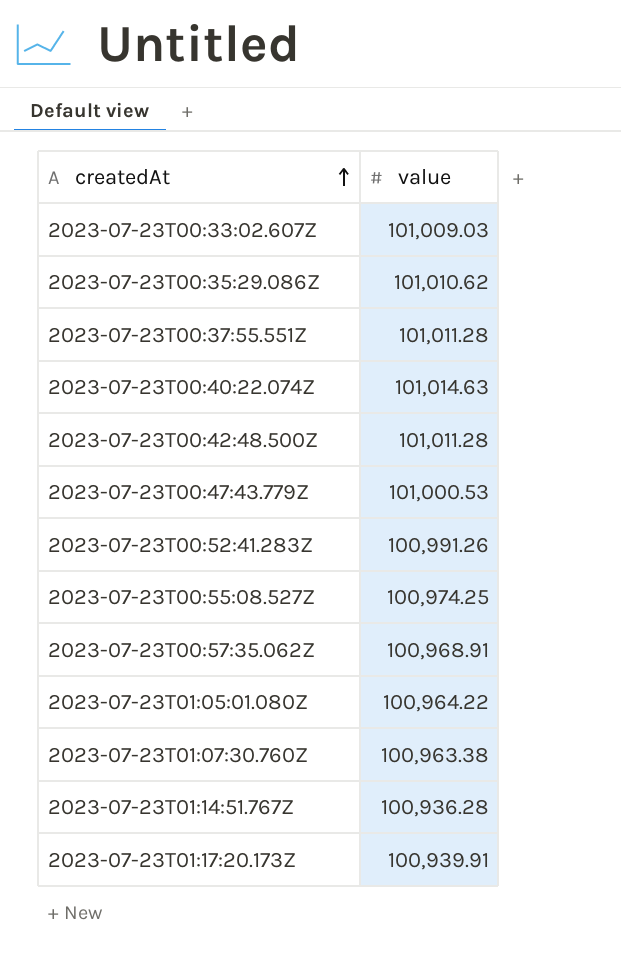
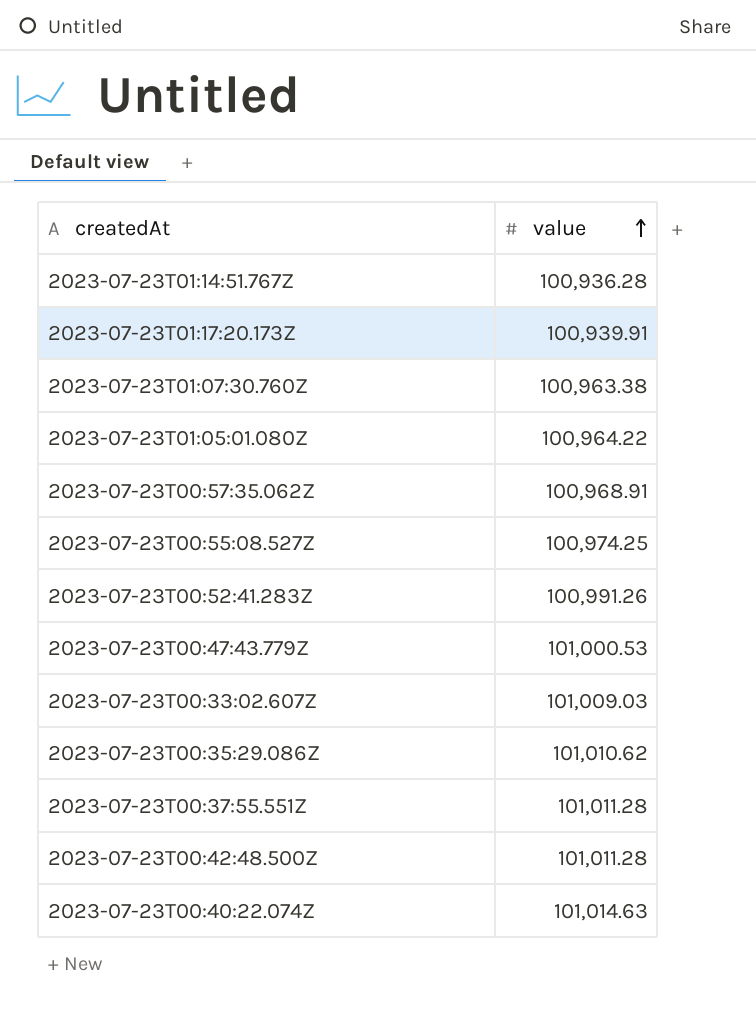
row order: createdAt ascending -> value ascending

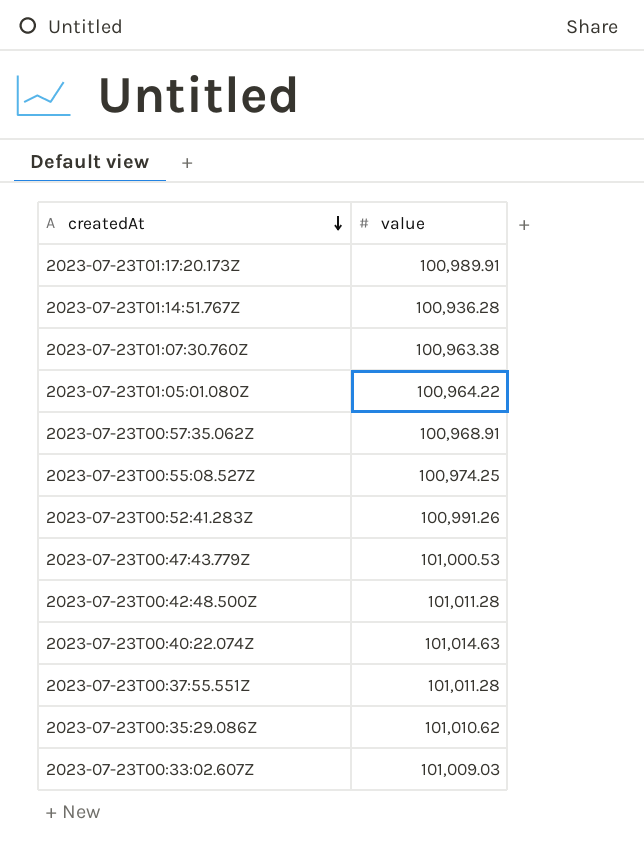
row order: value ascending -> createdAt descending
2023-07-23T01:17:20.173Z | value: 100,939.91 -> 100,989.91

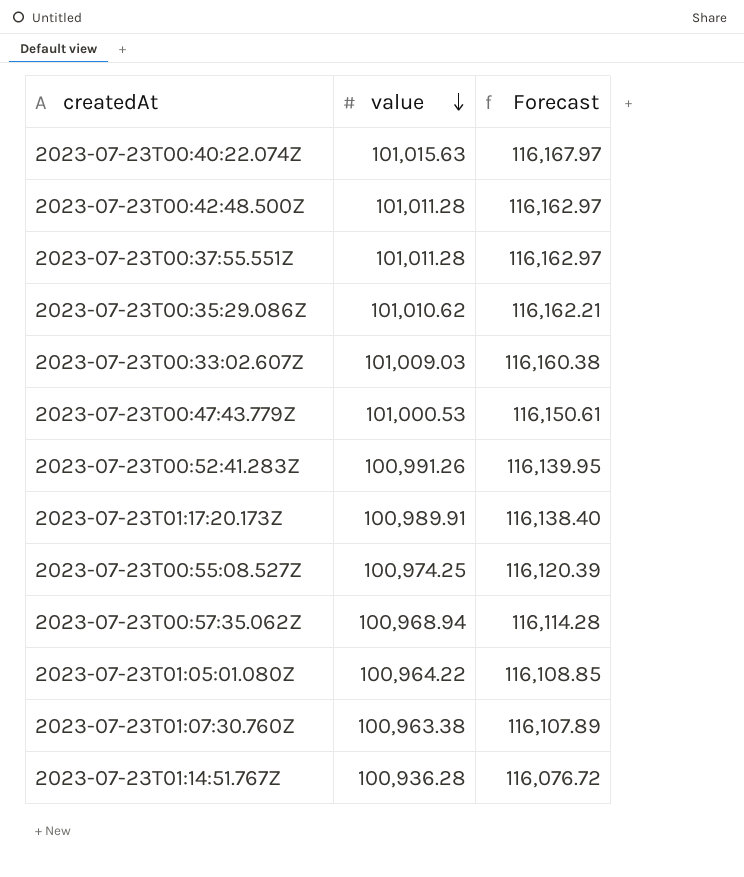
row order: createdAt descending -> value descending
column Forecast | formula: none -> [value] * 1.15
2023-07-23T00:40:22.074Z | value: 101,014.63 -> 101,015.63
2023-07-23T00:57:35.062Z | value: 100,968.91 -> 100,968.94

